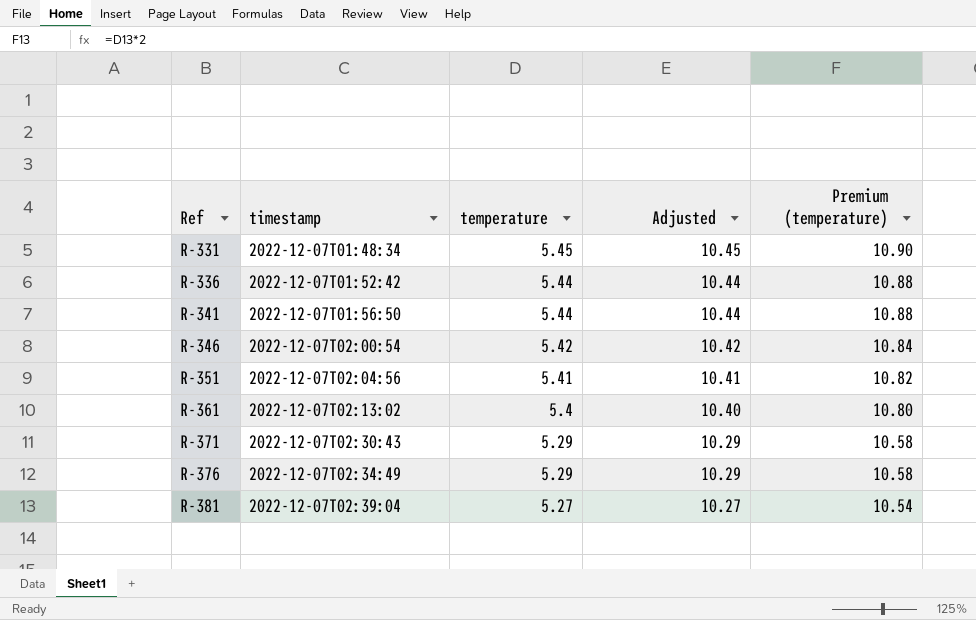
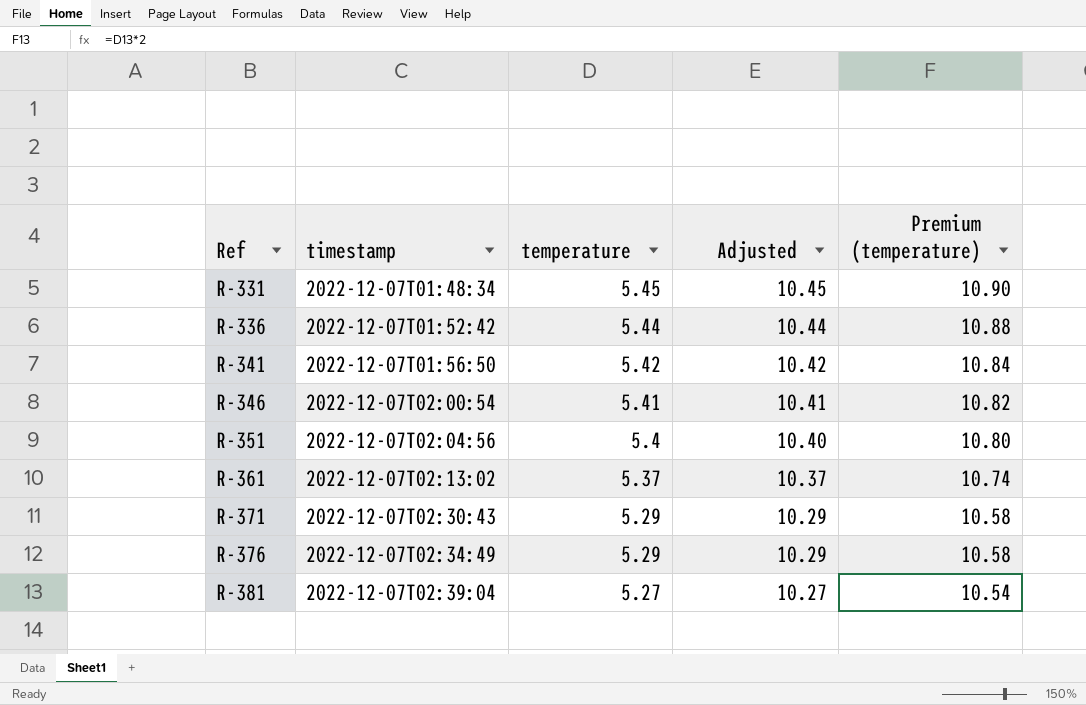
R-341 | temperature: 5.44 -> 5.42
R-341 | Adjusted: 10.44 -> 10.42
R-341 | Premium (temperature): 10.88 -> 10.84
R-346 | temperature: 5.42 -> 5.41
R-346 | Adjusted: 10.42 -> 10.41
R-346 | Premium (temperature): 10.84 -> 10.82
R-351 | temperature: 5.41 -> 5.4
R-351 | Adjusted: 10.41 -> 10.40
R-351 | Premium (temperature): 10.82 -> 10.80
R-361 | temperature: 5.4 -> 5.37
R-361 | Adjusted: 10.40 -> 10.37
R-361 | Premium (temperature): 10.80 -> 10.74

